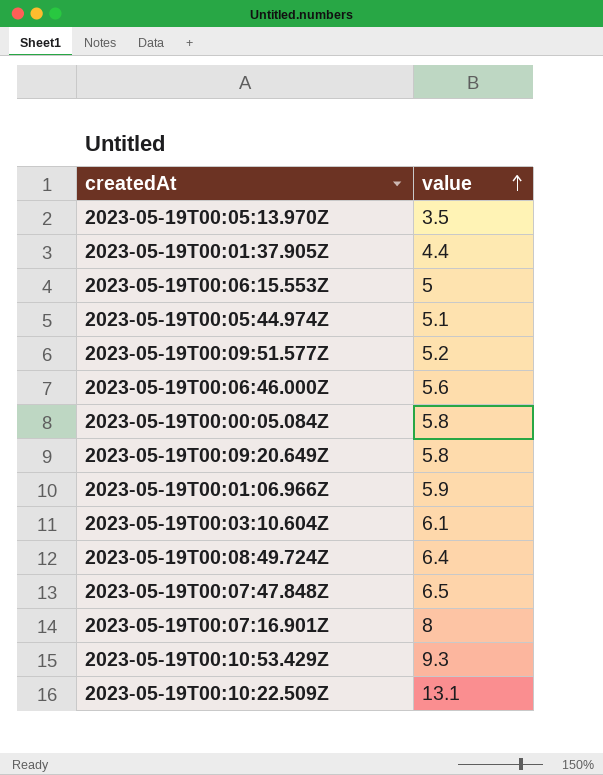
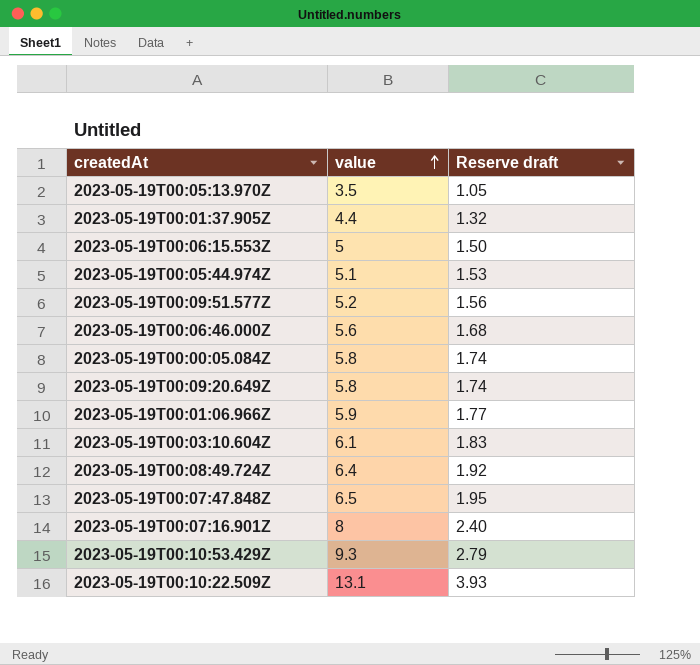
column Reserve draft | formula: none -> [value] * 0.3

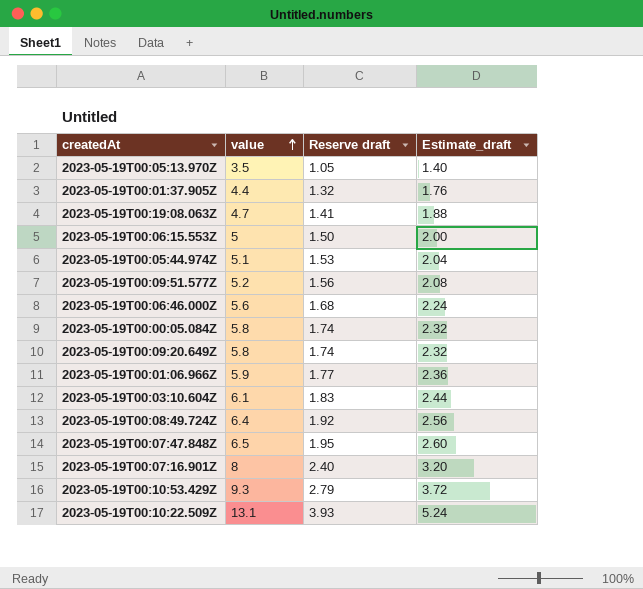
column Estimate_draft | formula: none -> [value] * 0.4
row 2023-05-19T00:19:08.063Z: none -> 4.7 | 1.41 | 1.88

